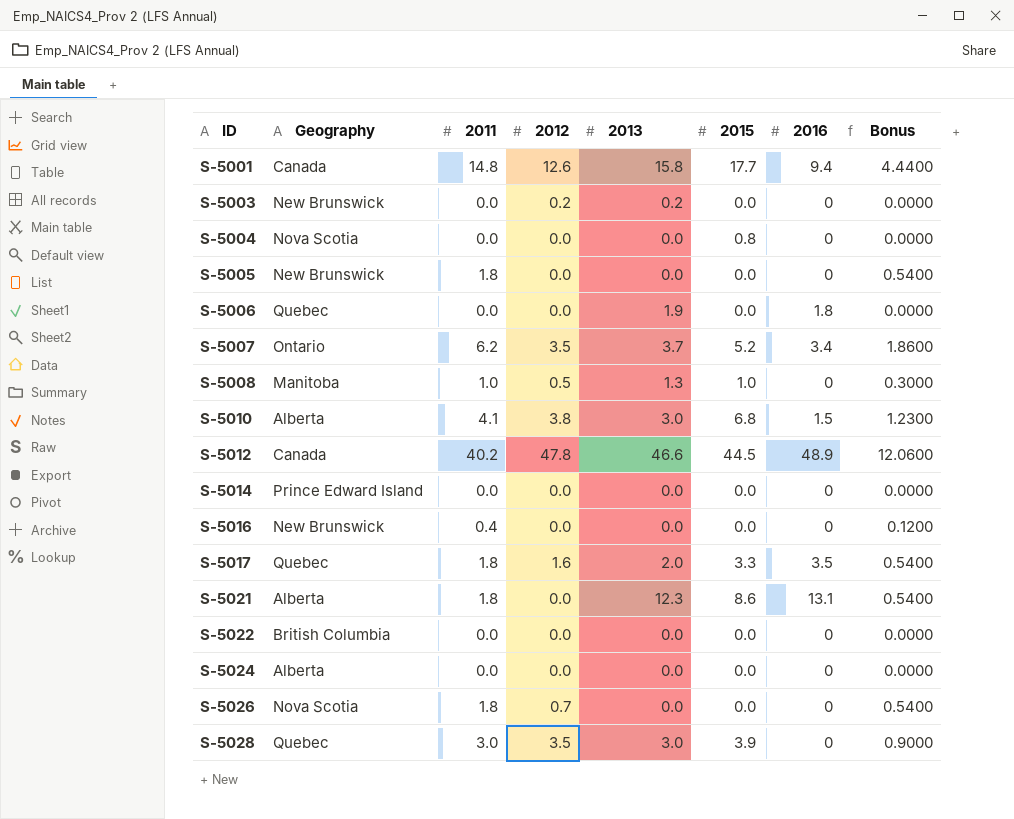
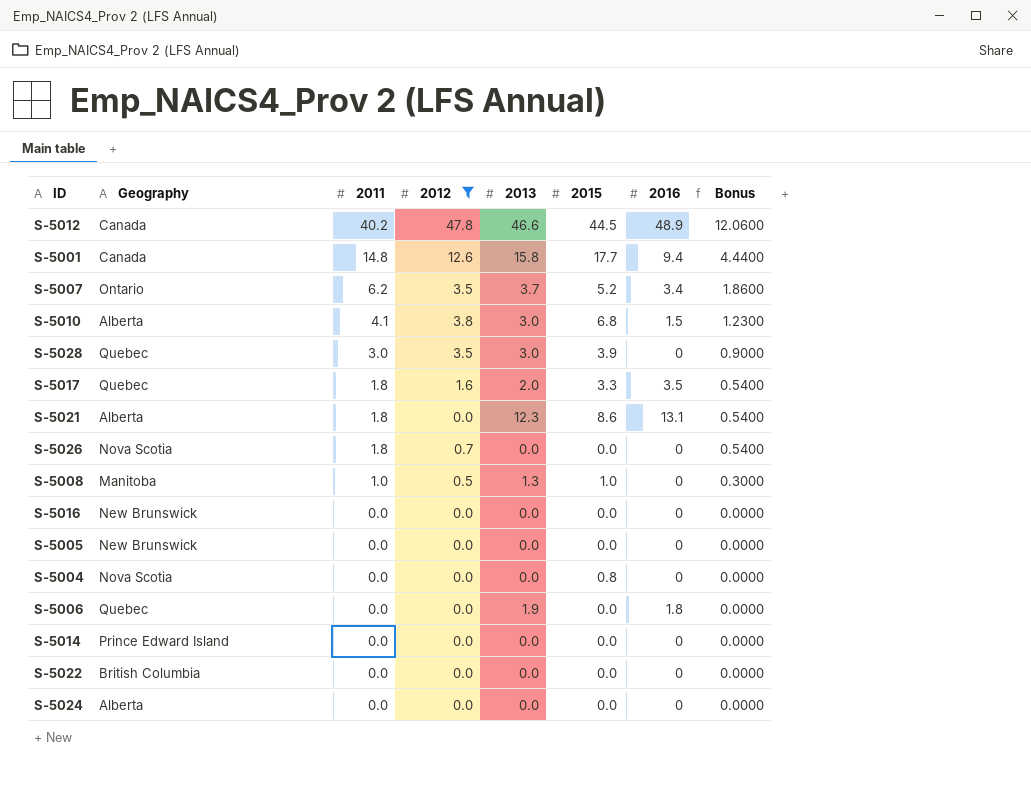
filter: none -> 2012 != 0.2
row order: ID ascending -> 2011 descending
S-5016 | 2011: 0.4 -> 0.0
S-5016 | Bonus: 0.1200 -> 0.0000
S-5005 | 2011: 1.8 -> 0.0
S-5005 | Bonus: 0.5400 -> 0.0000

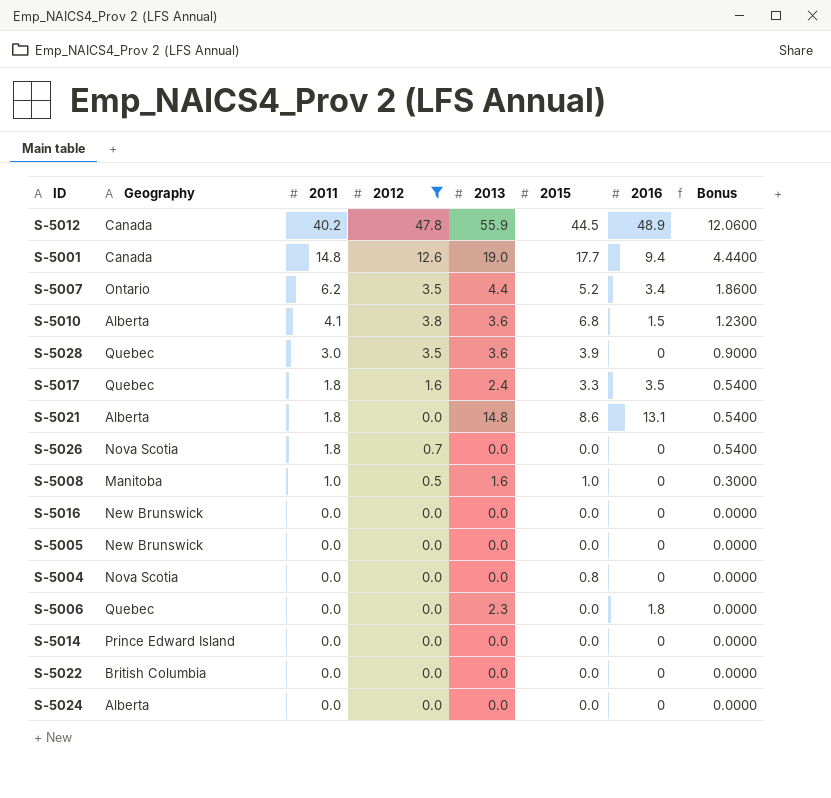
S-5012 | 2013: 46.6 -> 55.9
S-5001 | 2013: 15.8 -> 19.0
S-5007 | 2013: 3.7 -> 4.4
S-5010 | 2013: 3.0 -> 3.6
S-5028 | 2013: 3.0 -> 3.6
S-5017 | 2013: 2.0 -> 2.4
S-5021 | 2013: 12.3 -> 14.8
S-5008 | 2013: 1.3 -> 1.6
S-5006 | 2013: 1.9 -> 2.3

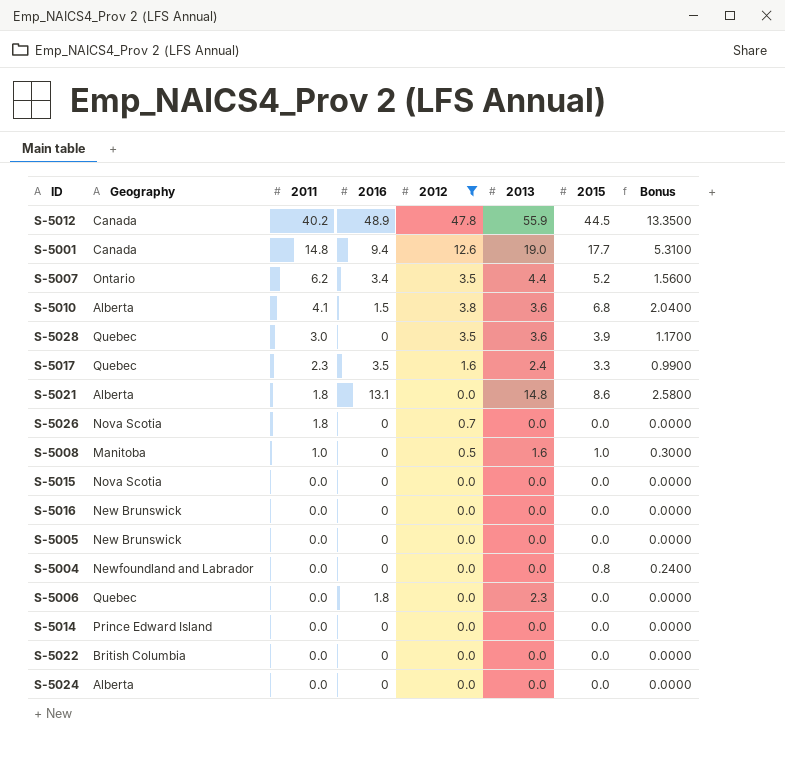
column 2016 | position: 7 -> 4
column Bonus | formula: [2011] * 0.3 -> [2015] * 0.3
S-5017 | 2011: 1.8 -> 2.3
row S-5015: none -> Nova Scotia | 0.0 | 0 | 0.0 | 0.0 | 0.0 | 0.0000
S-5004 | Geography: Nova Scotia -> Newfoundland and Labrador

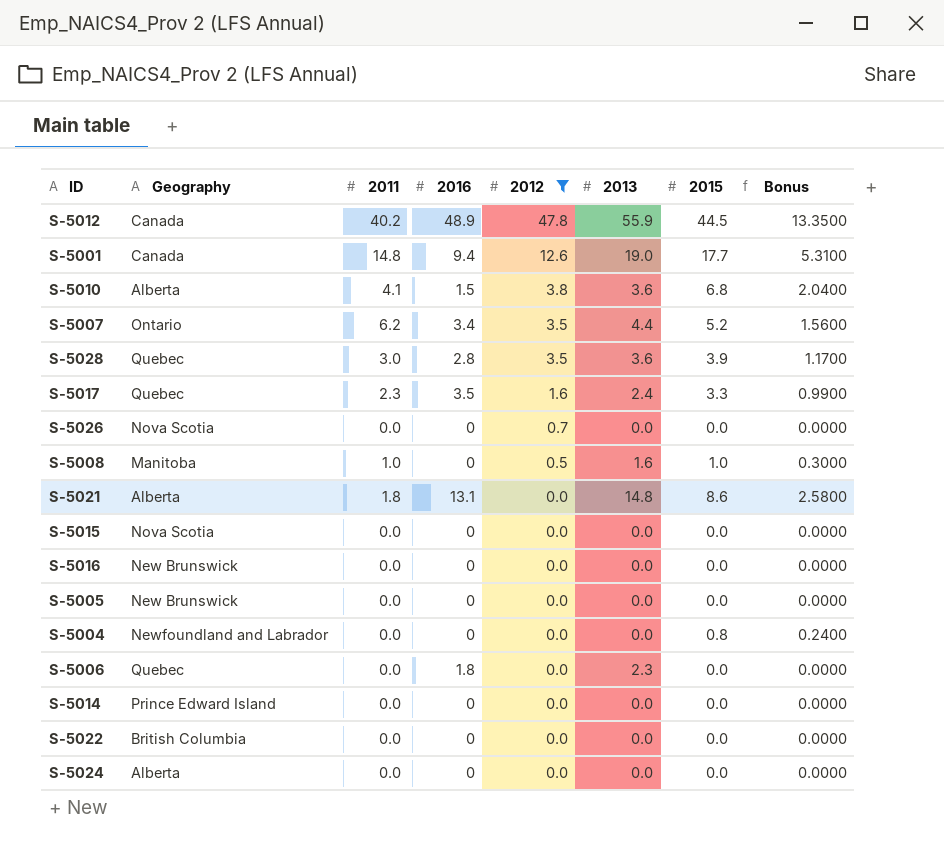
row order: 2011 descending -> 2012 descending
S-5028 | 2016: 0 -> 2.8
S-5026 | 2011: 1.8 -> 0.0

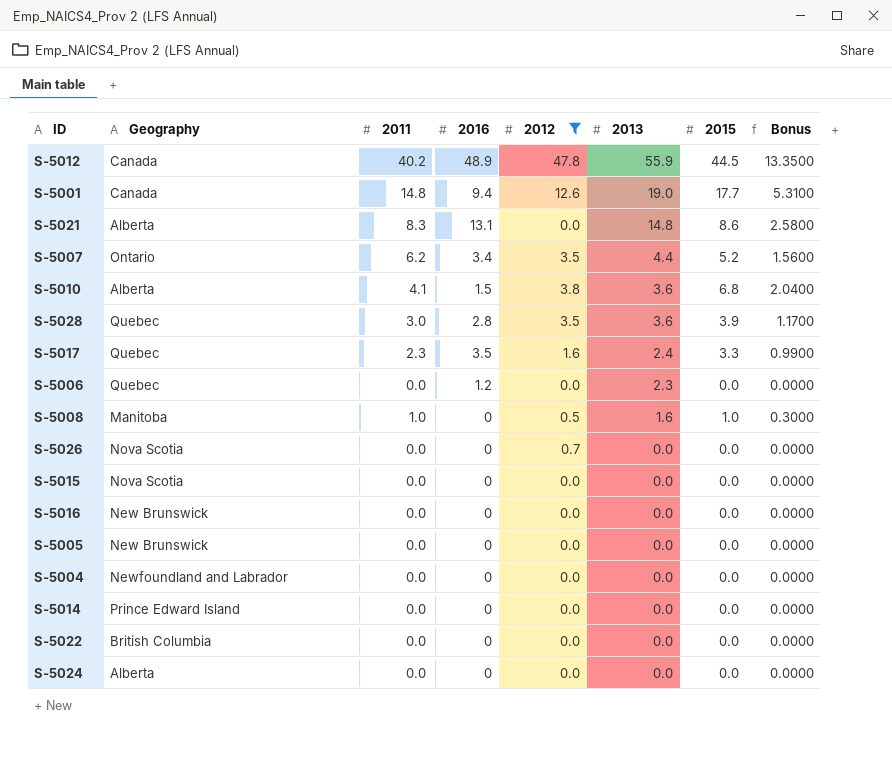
row order: 2012 descending -> 2013 descending
S-5021 | 2011: 1.8 -> 8.3
S-5006 | 2016: 1.8 -> 1.2
S-5004 | 2015: 0.8 -> 0.0
S-5004 | Bonus: 0.2400 -> 0.0000

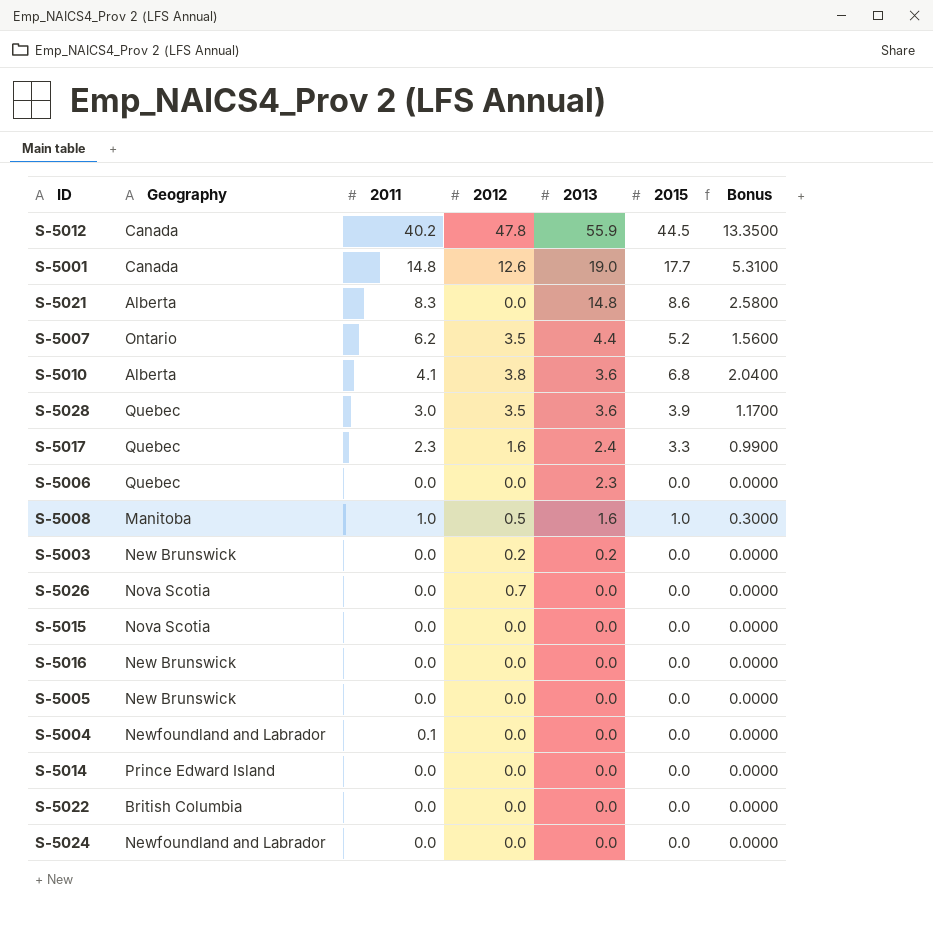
filter: 2012 != 0.2 -> none
column 2016 | position: 4 -> none
S-5004 | 2011: 0.0 -> 0.1
S-5024 | Geography: Alberta -> Newfoundland and Labrador

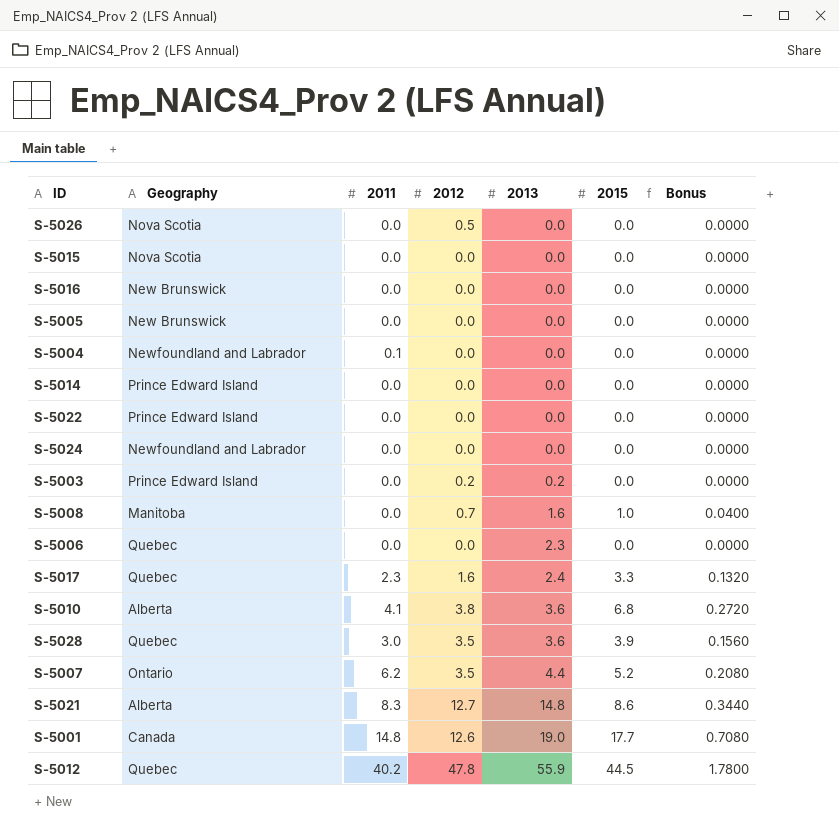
row order: 2013 descending -> 2013 ascending
column Bonus | formula: [2015] * 0.3 -> [2015] * 0.04
S-5026 | 2012: 0.7 -> 0.5
S-5022 | Geography: British Columbia -> Prince Edward Island
S-5003 | Geography: New Brunswick -> Prince Edward Island
S-5008 | 2011: 1.0 -> 0.0
S-5008 | 2012: 0.5 -> 0.7
S-5021 | 2012: 0.0 -> 12.7
S-5012 | Geography: Canada -> Quebec

